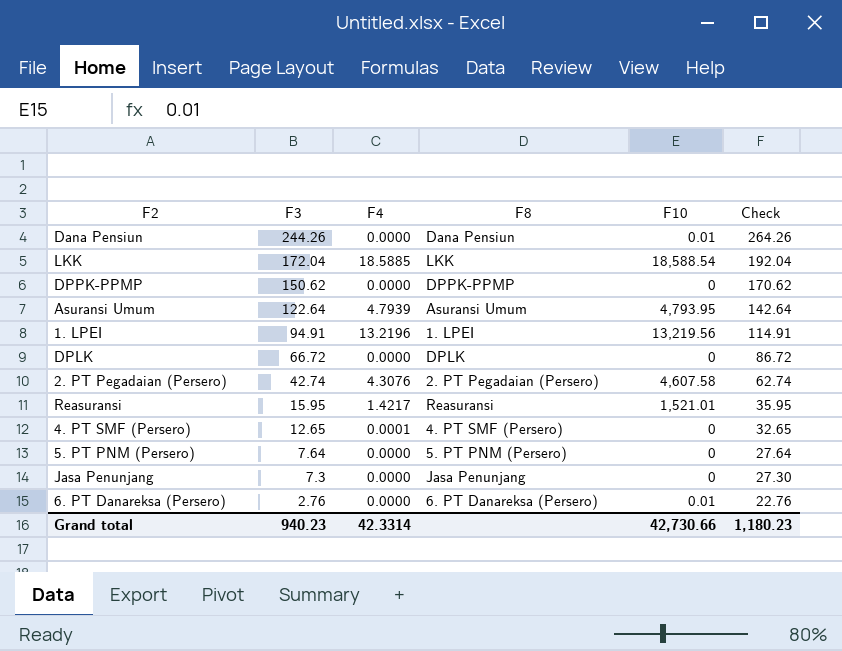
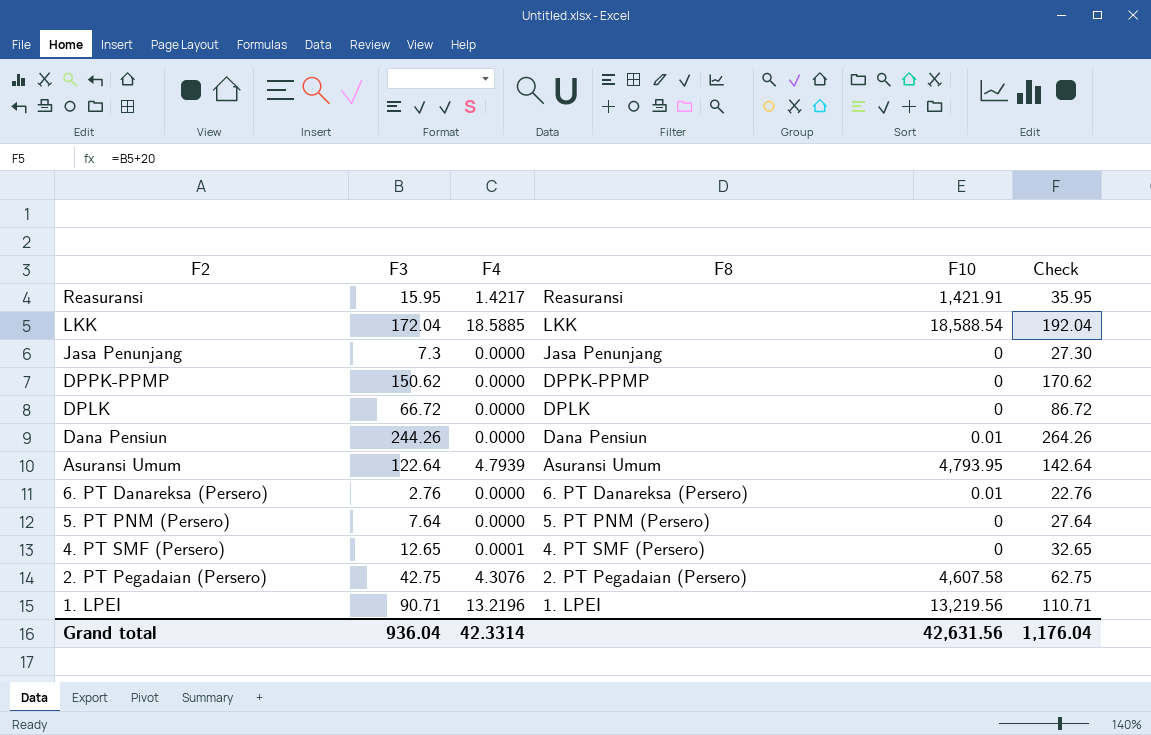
row order: F3 descending -> F2 descending
Reasuransi | F10: 1,521.01 -> 1,421.91
2. PT Pegadaian (Persero) | F3: 42.74 -> 42.75
2. PT Pegadaian (Persero) | Check: 62.74 -> 62.75
1. LPEI | F3: 94.91 -> 90.71
1. LPEI | Check: 114.91 -> 110.71
Grand total | F3: 940.23 -> 936.04
Grand total | F10: 42,730.66 -> 42,631.56
Grand total | Check: 1,180.23 -> 1,176.04

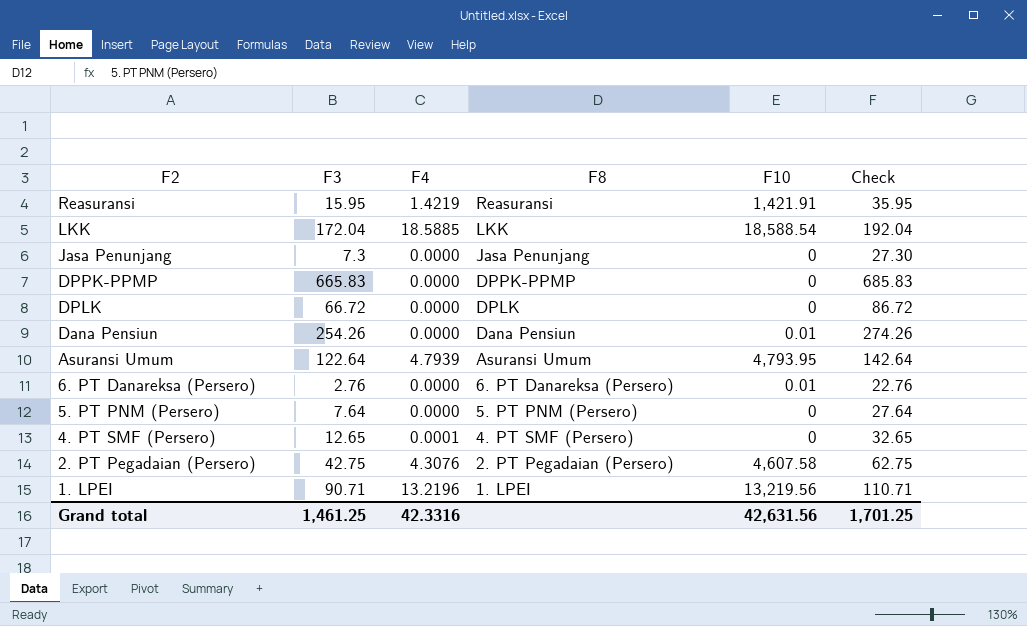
Reasuransi | F4: 1.4217 -> 1.4219
DPPK-PPMP | F3: 150.62 -> 665.83
DPPK-PPMP | Check: 170.62 -> 685.83
Dana Pensiun | F3: 244.26 -> 254.26
Dana Pensiun | Check: 264.26 -> 274.26
Grand total | F3: 936.04 -> 1,461.25
Grand total | F4: 42.3314 -> 42.3316
Grand total | Check: 1,176.04 -> 1,701.25

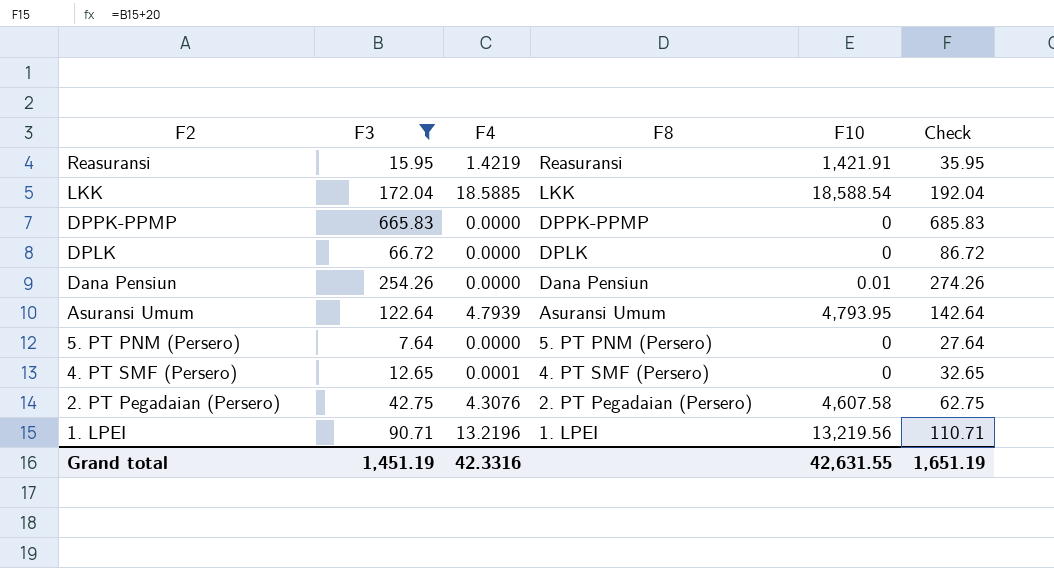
filter: none -> F3 >= 7.64
Grand total | F3: 1,461.25 -> 1,451.19
Grand total | F10: 42,631.56 -> 42,631.55
Grand total | Check: 1,701.25 -> 1,651.19

